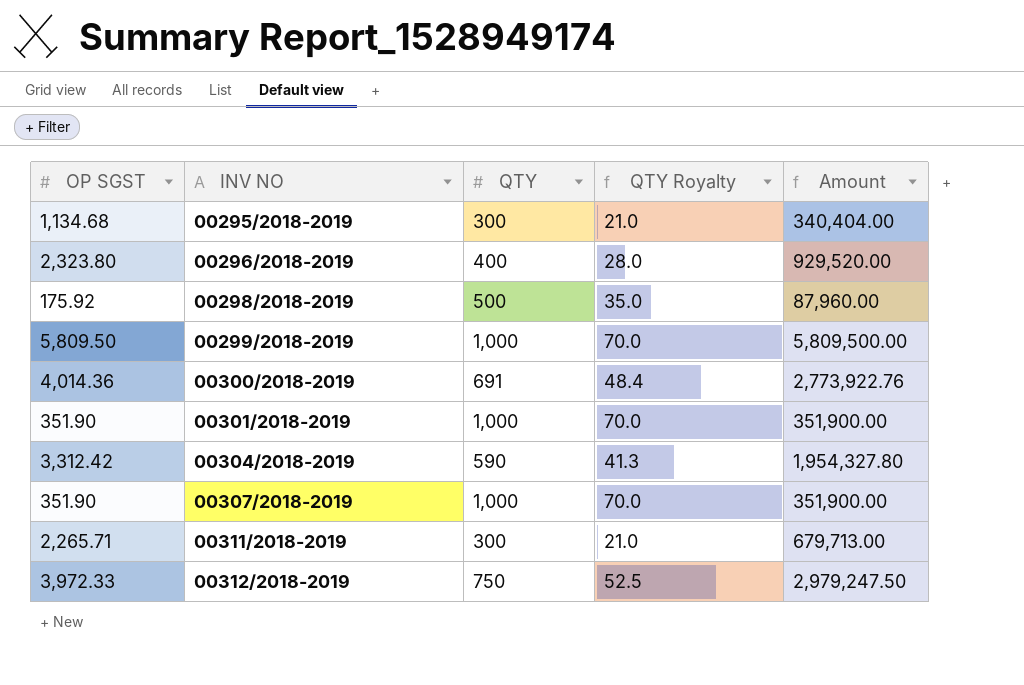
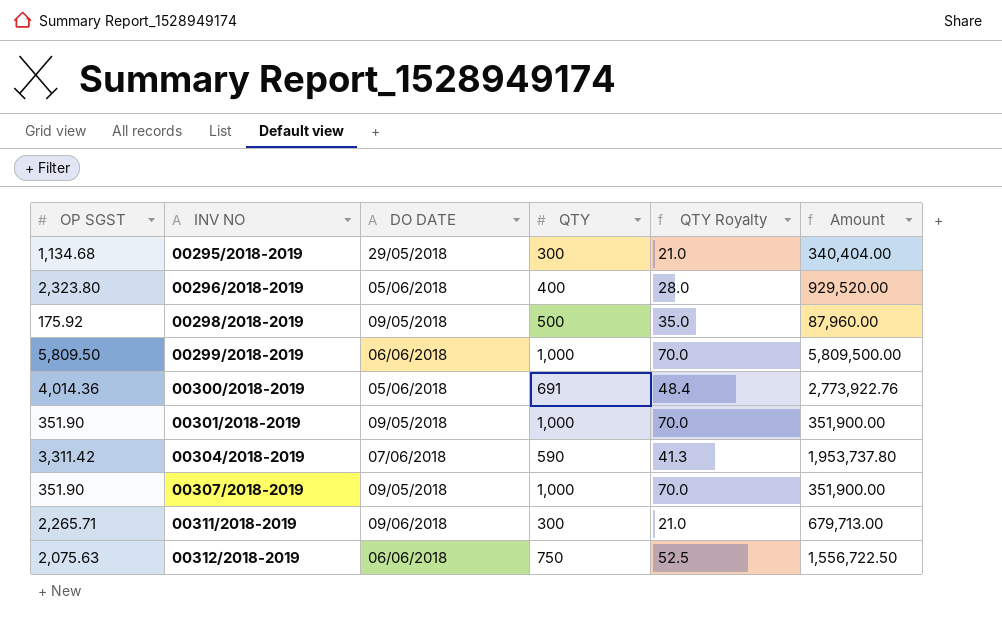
column DO DATE | position: none -> 3
00304/2018-2019 | OP SGST: 3,312.42 -> 3,311.42
00304/2018-2019 | Amount: 1,954,327.80 -> 1,953,737.80
00312/2018-2019 | OP SGST: 3,972.33 -> 2,075.63
00312/2018-2019 | Amount: 2,979,247.50 -> 1,556,722.50

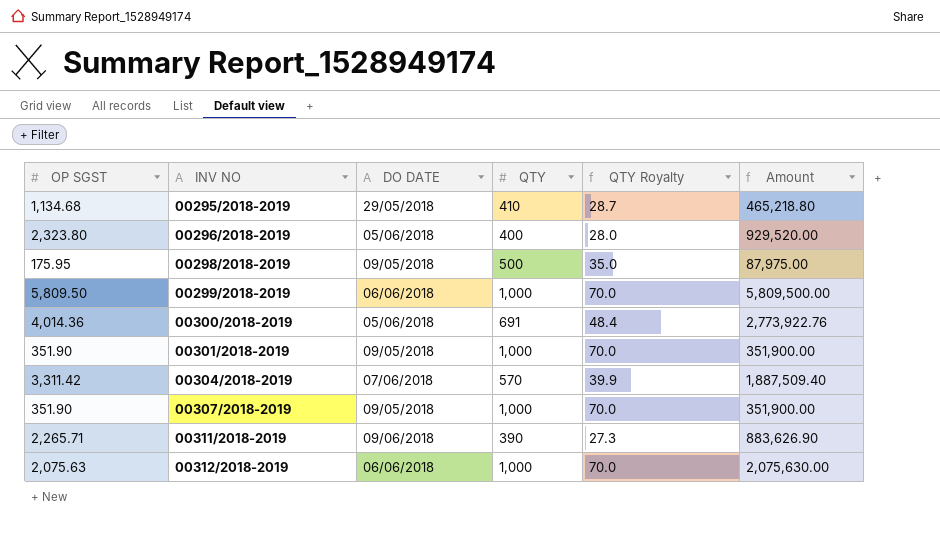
00295/2018-2019 | QTY: 300 -> 410
00295/2018-2019 | QTY Royalty: 21.0 -> 28.7
00295/2018-2019 | Amount: 340,404.00 -> 465,218.80
00298/2018-2019 | OP SGST: 175.92 -> 175.95
00298/2018-2019 | Amount: 87,960.00 -> 87,975.00
00304/2018-2019 | QTY: 590 -> 570
00304/2018-2019 | QTY Royalty: 41.3 -> 39.9
00304/2018-2019 | Amount: 1,953,737.80 -> 1,887,509.40
00311/2018-2019 | QTY: 300 -> 390
00311/2018-2019 | QTY Royalty: 21.0 -> 27.3
00311/2018-2019 | Amount: 679,713.00 -> 883,626.90
00312/2018-2019 | QTY: 750 -> 1,000
00312/2018-2019 | QTY Royalty: 52.5 -> 70.0
00312/2018-2019 | Amount: 1,556,722.50 -> 2,075,630.00

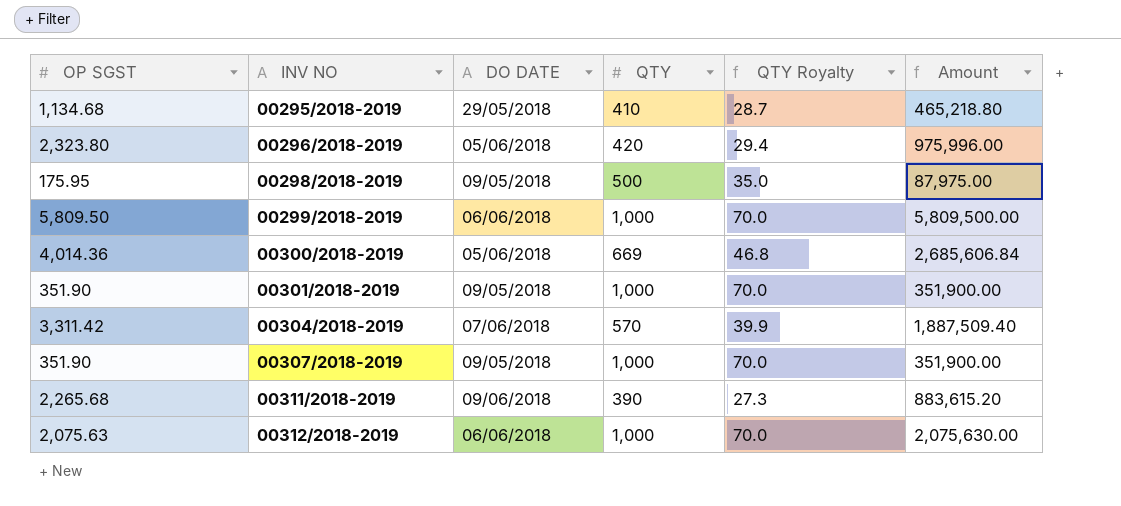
00296/2018-2019 | QTY: 400 -> 420
00296/2018-2019 | QTY Royalty: 28.0 -> 29.4
00296/2018-2019 | Amount: 929,520.00 -> 975,996.00
00300/2018-2019 | QTY: 691 -> 669
00300/2018-2019 | QTY Royalty: 48.4 -> 46.8
00300/2018-2019 | Amount: 2,773,922.76 -> 2,685,606.84
00311/2018-2019 | OP SGST: 2,265.71 -> 2,265.68
00311/2018-2019 | Amount: 883,626.90 -> 883,615.20

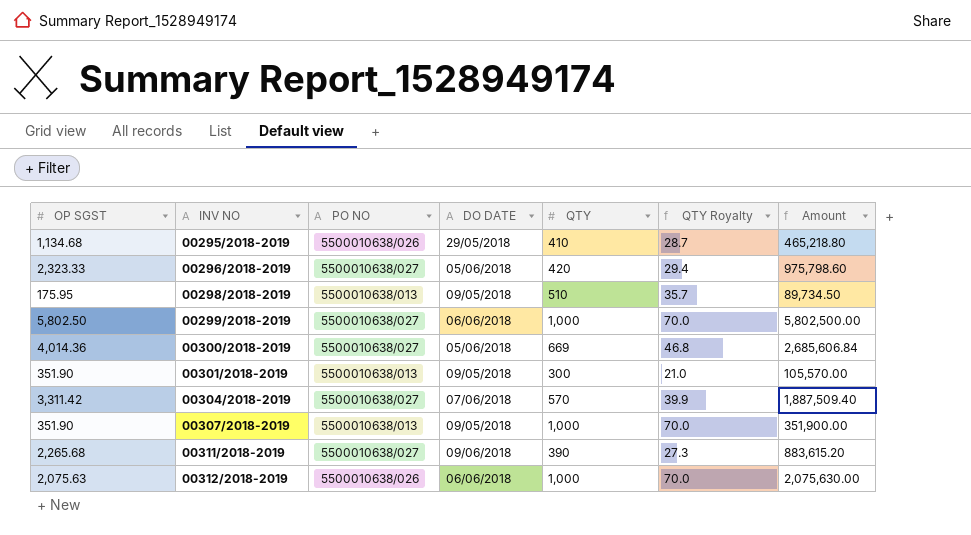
column PO NO | position: none -> 3
00296/2018-2019 | OP SGST: 2,323.80 -> 2,323.33
00296/2018-2019 | Amount: 975,996.00 -> 975,798.60
00298/2018-2019 | QTY: 500 -> 510
00298/2018-2019 | QTY Royalty: 35.0 -> 35.7
00298/2018-2019 | Amount: 87,975.00 -> 89,734.50
00299/2018-2019 | OP SGST: 5,809.50 -> 5,802.50
00299/2018-2019 | Amount: 5,809,500.00 -> 5,802,500.00
00301/2018-2019 | QTY: 1,000 -> 300
00301/2018-2019 | QTY Royalty: 70.0 -> 21.0
00301/2018-2019 | Amount: 351,900.00 -> 105,570.00

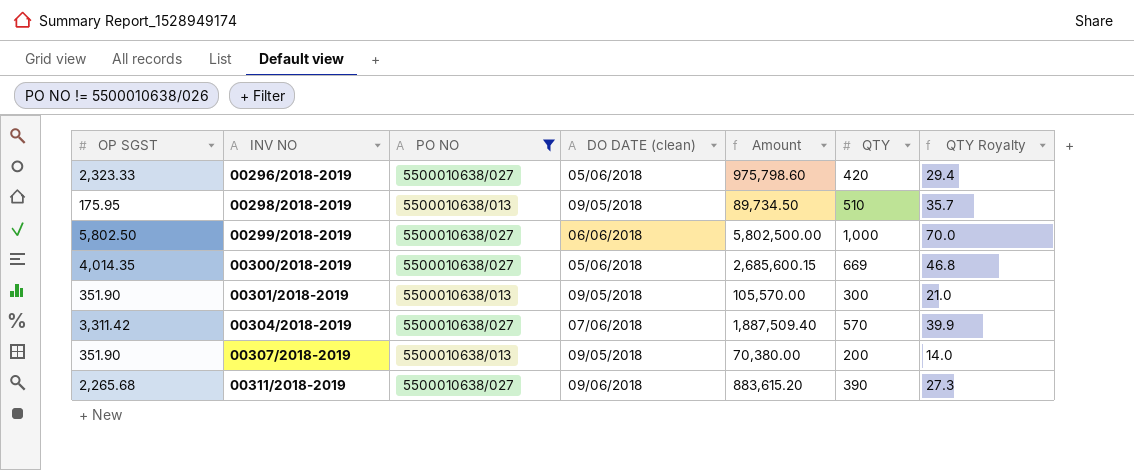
filter: none -> PO NO != 5500010638/026
column name: DO DATE -> DO DATE (clean)
column Amount | position: 7 -> 5
00300/2018-2019 | OP SGST: 4,014.36 -> 4,014.35
00300/2018-2019 | Amount: 2,685,606.84 -> 2,685,600.15
00307/2018-2019 | Amount: 351,900.00 -> 70,380.00
00307/2018-2019 | QTY: 1,000 -> 200
00307/2018-2019 | QTY Royalty: 70.0 -> 14.0

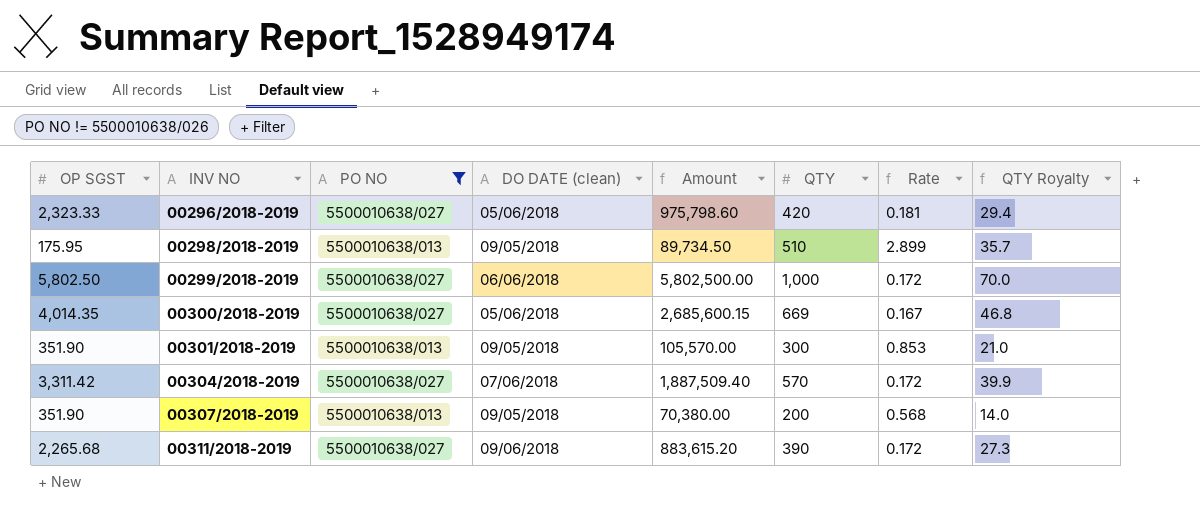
column Rate | formula: none -> [QTY] / [OP SGST]

